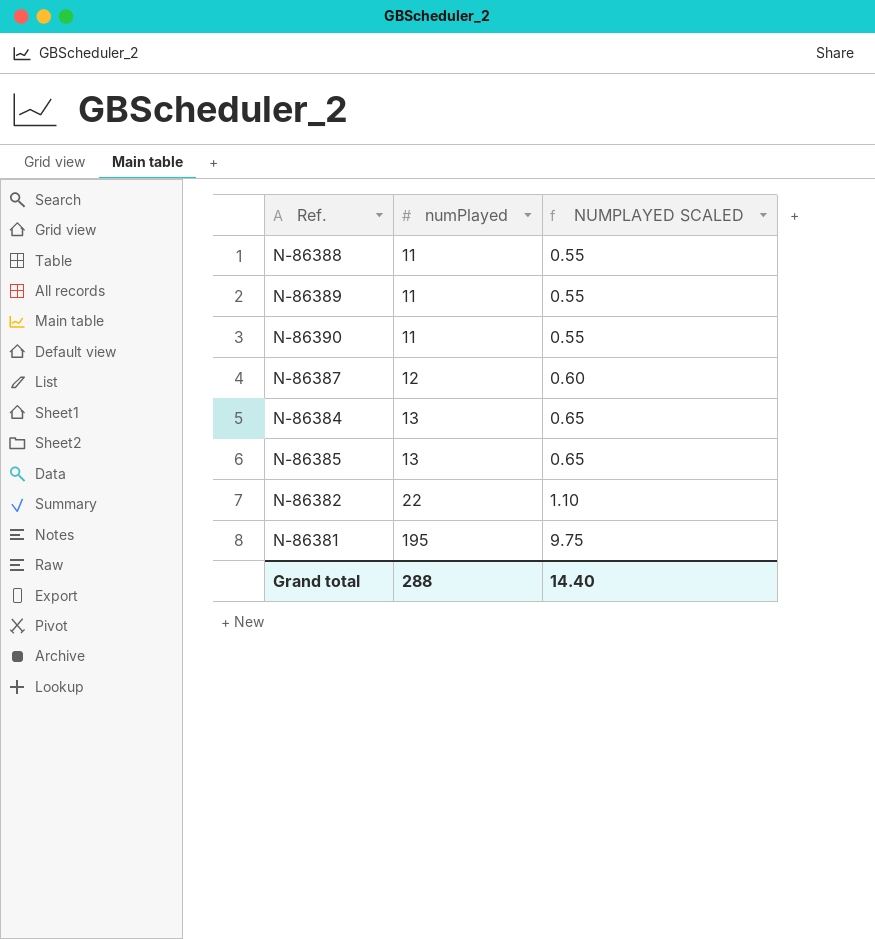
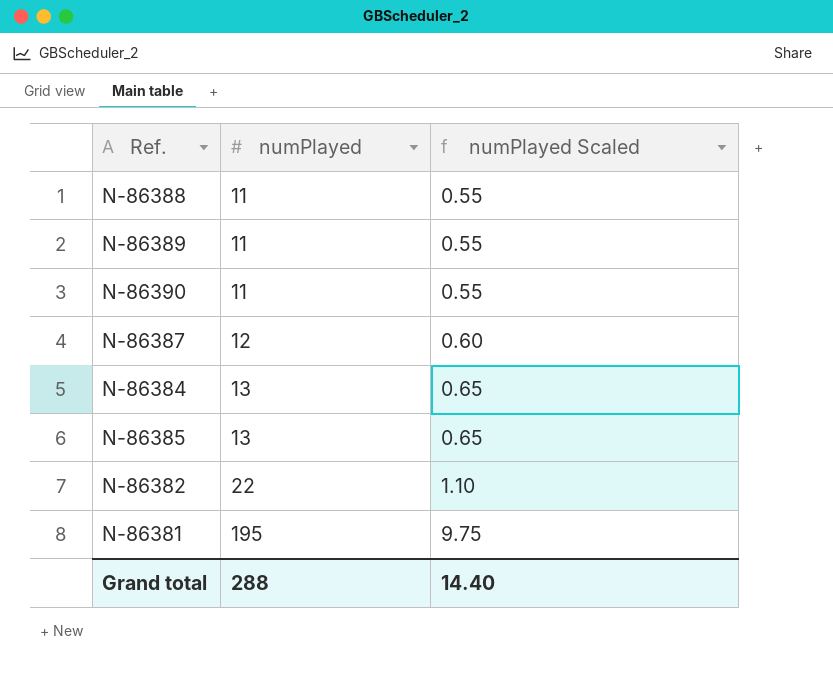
column name: NUMPLAYED SCALED -> numPlayed Scaled

